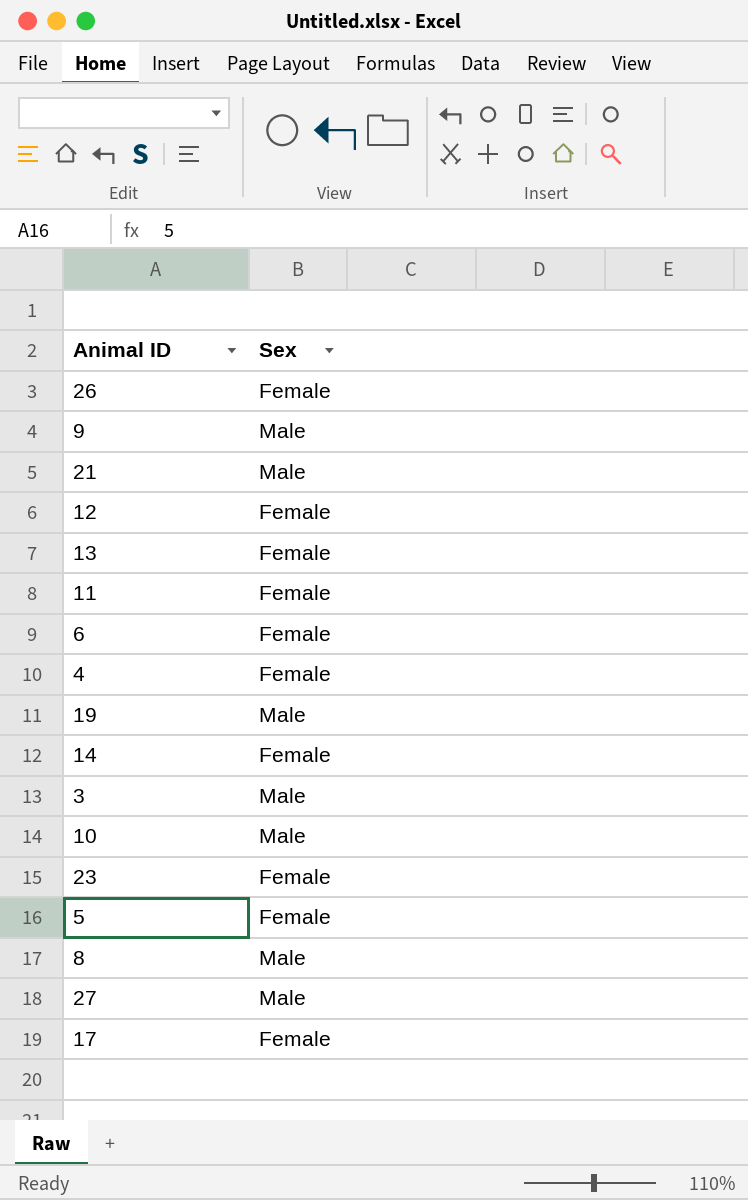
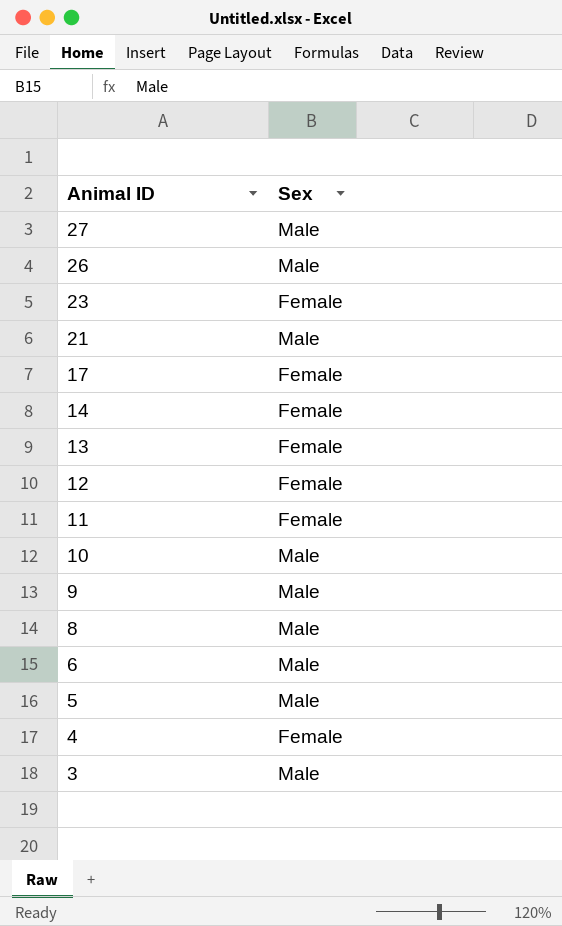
row order: none -> Animal ID descending
row 19: Male -> none
26 | Sex: Female -> Male
6 | Sex: Female -> Male
5 | Sex: Female -> Male

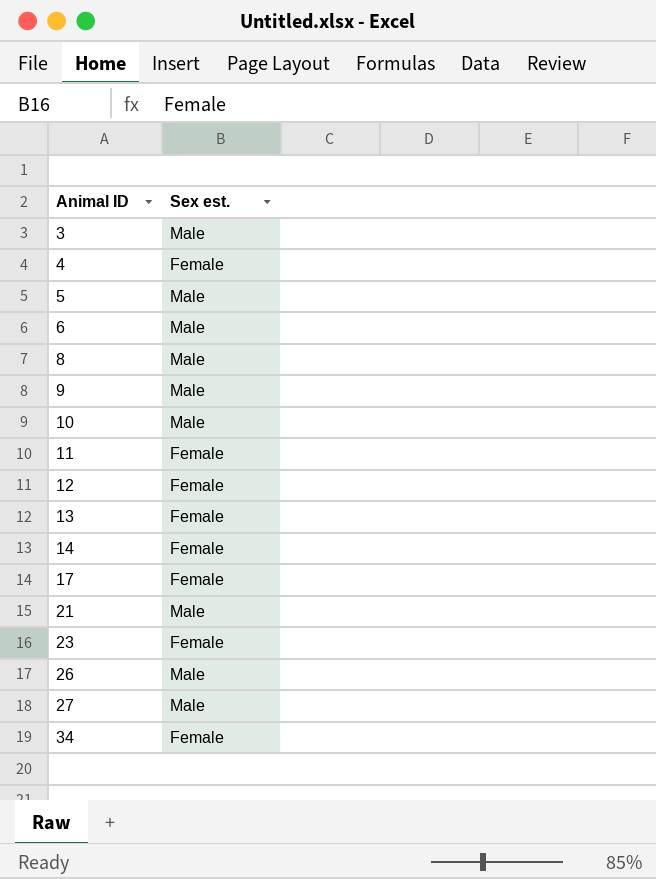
row order: Animal ID descending -> Animal ID ascending
column name: Sex -> Sex est.
row 34: none -> Female

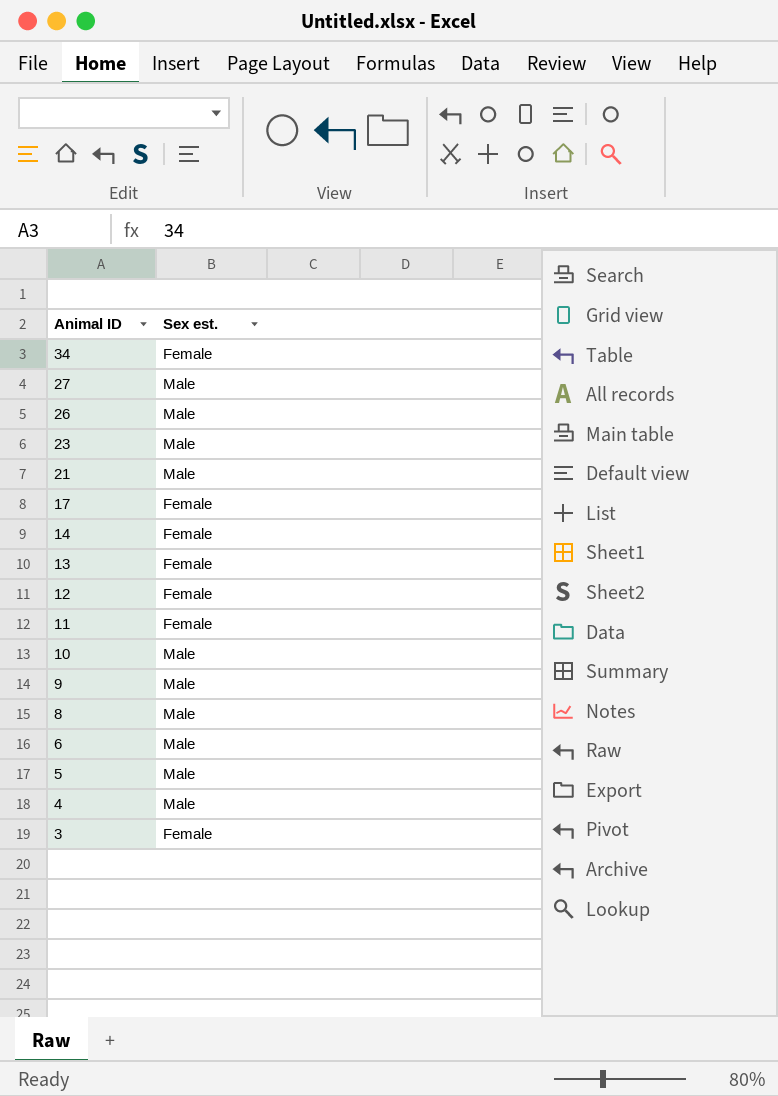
row order: Animal ID ascending -> Animal ID descending
23 | Sex est.: Female -> Male
4 | Sex est.: Female -> Male
3 | Sex est.: Male -> Female

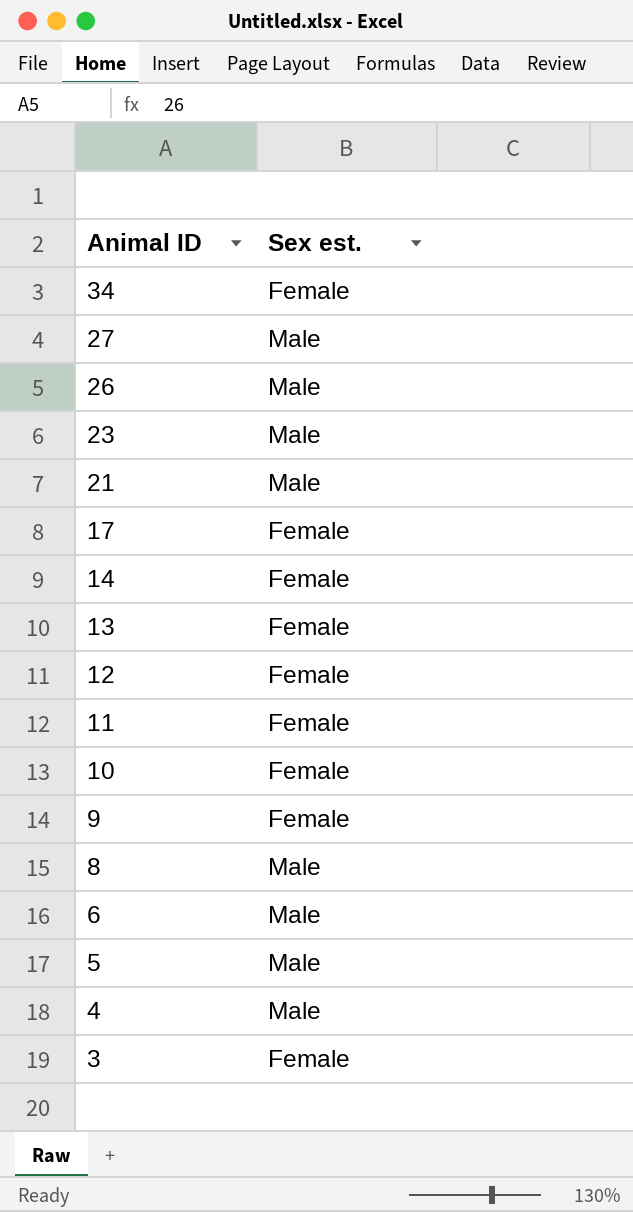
10 | Sex est.: Male -> Female
9 | Sex est.: Male -> Female

